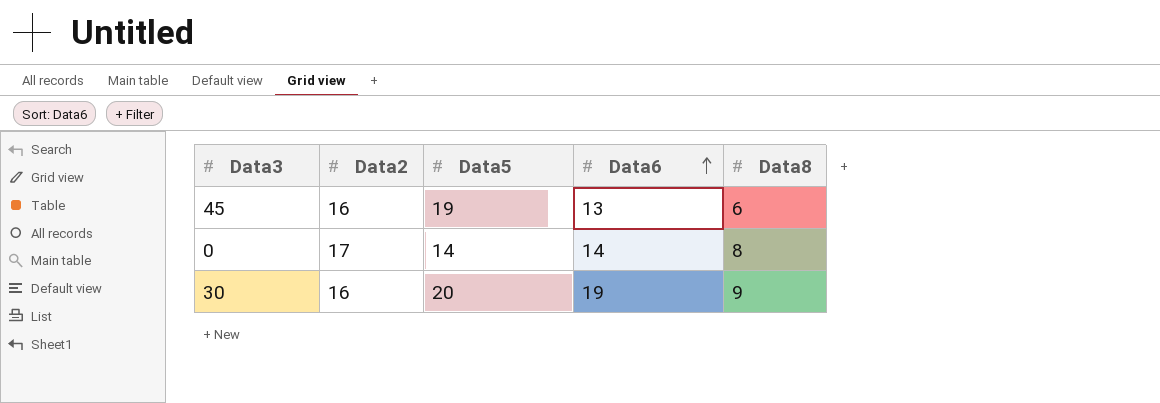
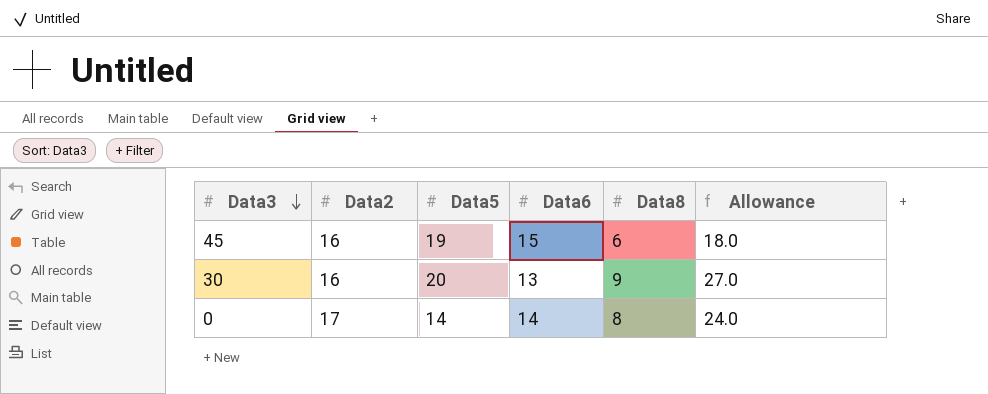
row order: Data6 ascending -> Data3 descending
column Allowance | formula: none -> [Data8] * 3
45 | Data6: 13 -> 15
30 | Data6: 19 -> 13

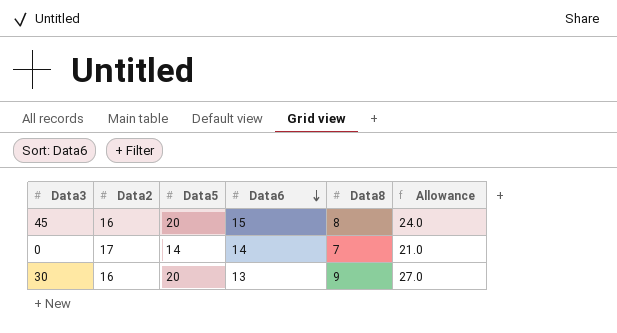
row order: Data3 descending -> Data6 descending
45 | Data5: 19 -> 20
45 | Data8: 6 -> 8
45 | Allowance: 18.0 -> 24.0
0 | Data8: 8 -> 7
0 | Allowance: 24.0 -> 21.0

